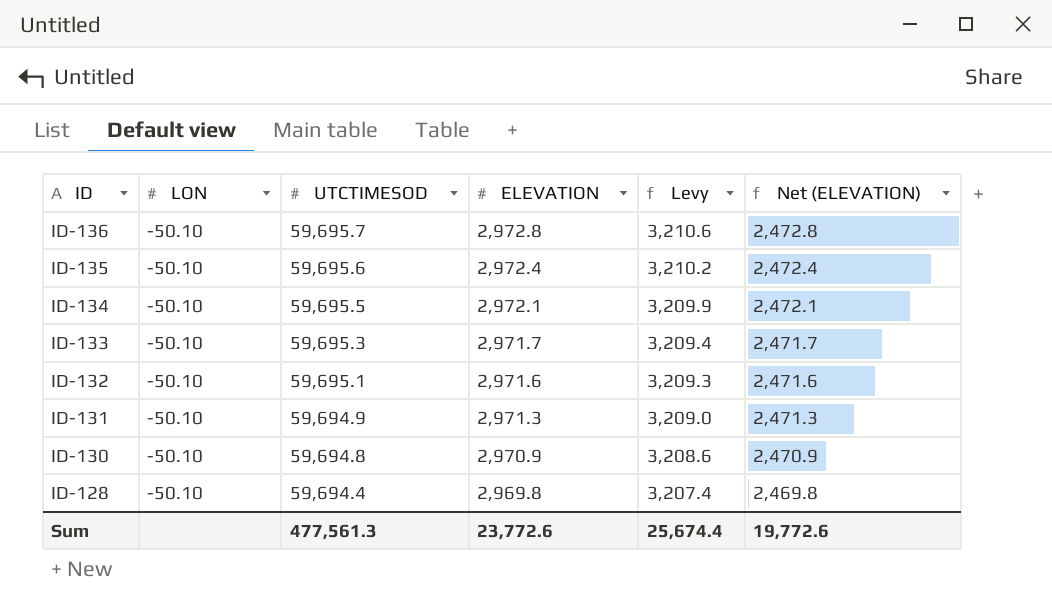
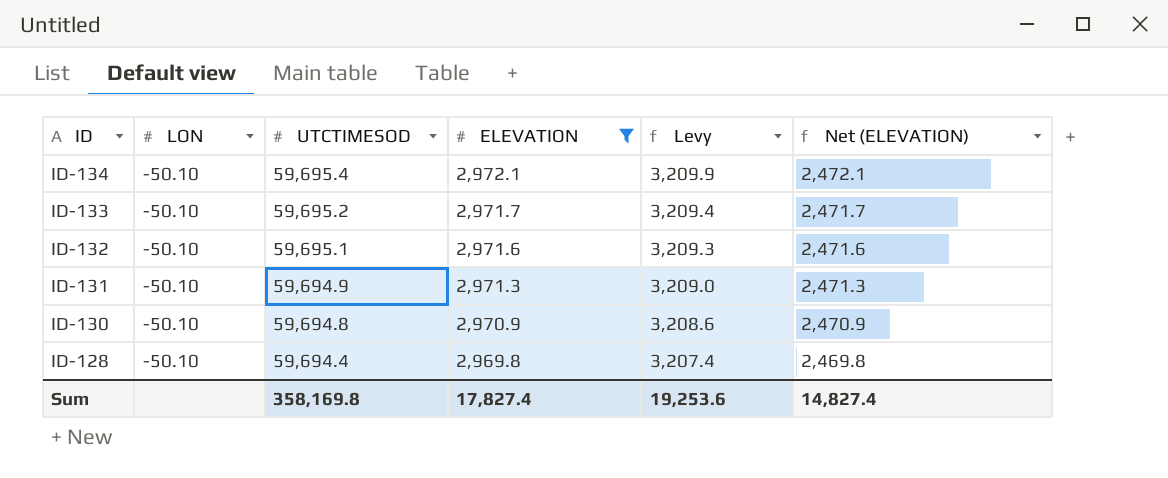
filter: none -> ELEVATION <= 2,972.1
ID-134 | UTCTIMESOD: 59,695.5 -> 59,695.4
ID-133 | UTCTIMESOD: 59,695.3 -> 59,695.2
Sum | UTCTIMESOD: 477,561.3 -> 358,169.8
Sum | ELEVATION: 23,772.6 -> 17,827.4
Sum | Levy: 25,674.4 -> 19,253.6
Sum | Net (ELEVATION): 19,772.6 -> 14,827.4

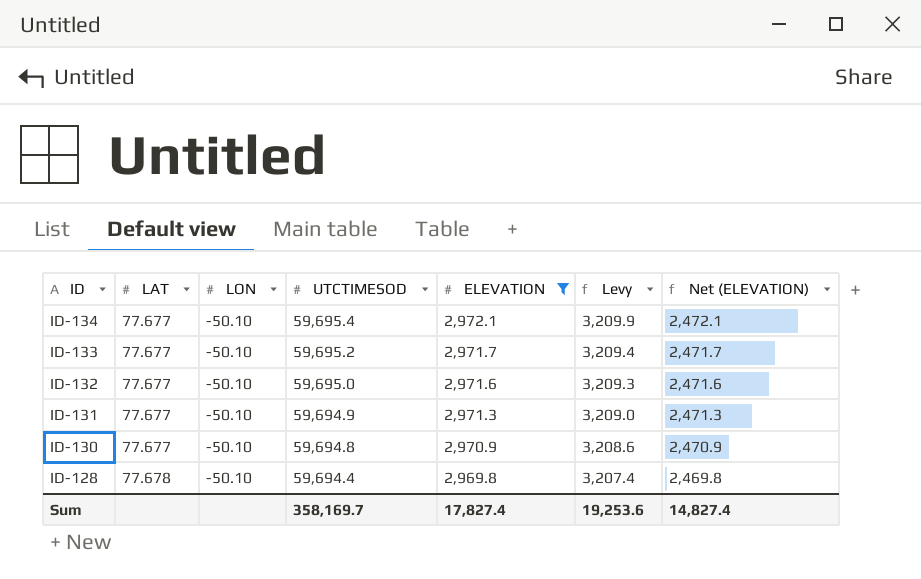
column LAT | position: none -> 2
ID-132 | UTCTIMESOD: 59,695.1 -> 59,695.0
Sum | UTCTIMESOD: 358,169.8 -> 358,169.7

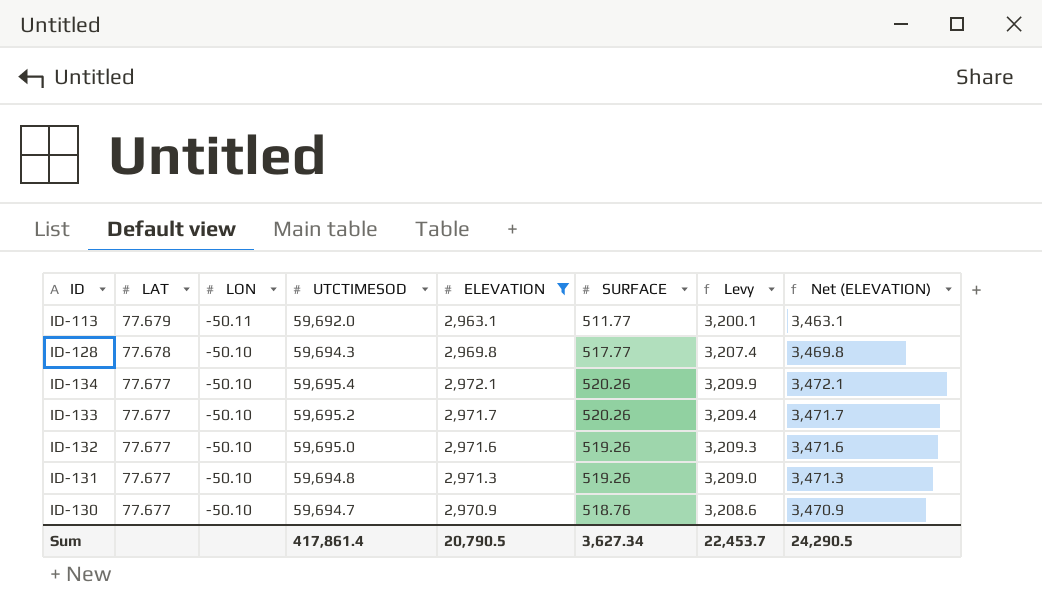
row order: ID descending -> LAT descending
column SURFACE | position: none -> 6
column Net (ELEVATION) | formula: [ELEVATION] - 500 -> [ELEVATION] + 500
row ID-113: none -> 77.679 | -50.11 | 59,692.0 | 2,963.1 | 511.77 | 3,200.1 | 3,463.1
ID-128 | UTCTIMESOD: 59,694.4 -> 59,694.3
ID-131 | UTCTIMESOD: 59,694.9 -> 59,694.8
ID-130 | UTCTIMESOD: 59,694.8 -> 59,694.7
Sum | UTCTIMESOD: 358,169.7 -> 417,861.4
Sum | ELEVATION: 17,827.4 -> 20,790.5
Sum | Levy: 19,253.6 -> 22,453.7
Sum | Net (ELEVATION): 14,827.4 -> 24,290.5

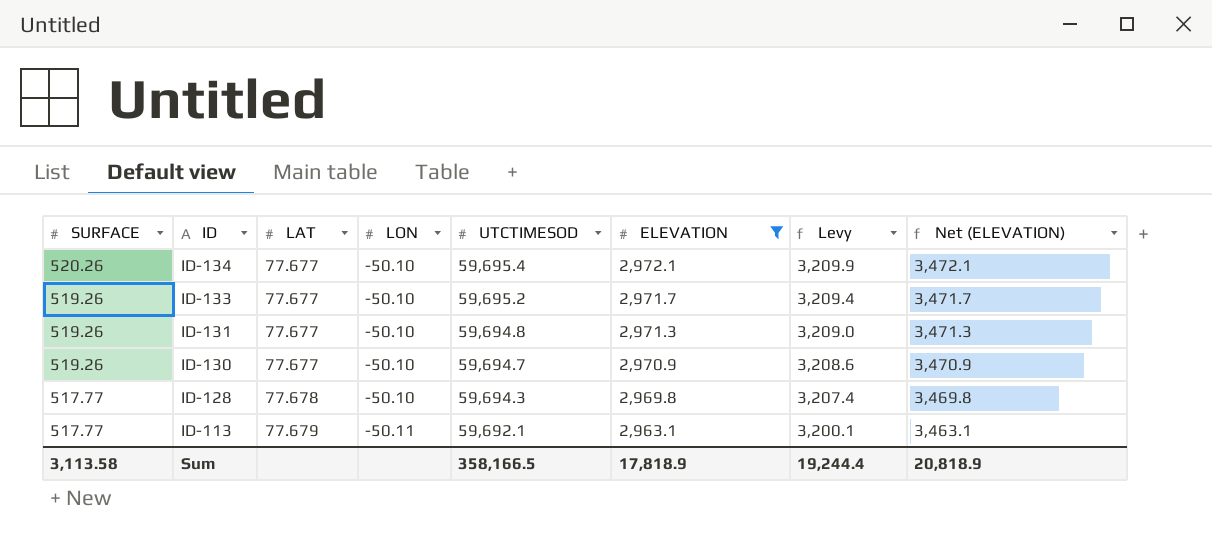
row order: LAT descending -> SURFACE descending
column SURFACE | position: 6 -> 1
row ID-132: 77.677 | -50.10 | 59,695.0 | 2,971.6 | 519.26 | 3,209.3 | 3,471.6 -> none
ID-133 | SURFACE: 520.26 -> 519.26
ID-130 | SURFACE: 518.76 -> 519.26
ID-113 | SURFACE: 511.77 -> 517.77
ID-113 | UTCTIMESOD: 59,692.0 -> 59,692.1
Sum | SURFACE: 3,627.34 -> 3,113.58
Sum | UTCTIMESOD: 417,861.4 -> 358,166.5
Sum | ELEVATION: 20,790.5 -> 17,818.9
Sum | Levy: 22,453.7 -> 19,244.4
Sum | Net (ELEVATION): 24,290.5 -> 20,818.9

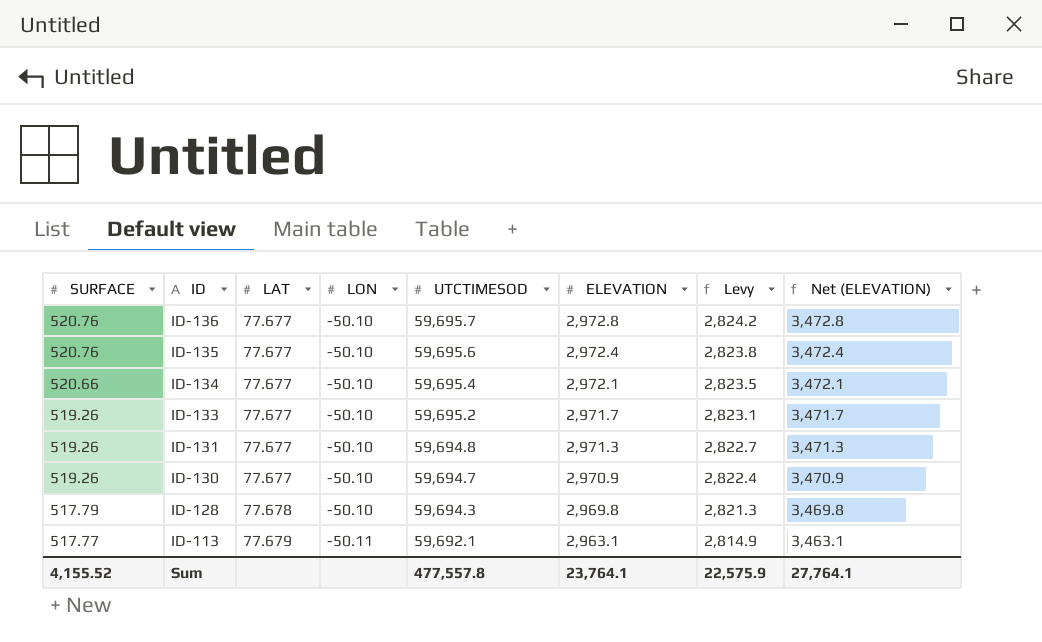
filter: ELEVATION <= 2,972.1 -> none
column Levy | formula: [ELEVATION] * 1.08 -> [ELEVATION] * 0.95
ID-134 | SURFACE: 520.26 -> 520.66
ID-128 | SURFACE: 517.77 -> 517.79
Sum | SURFACE: 3,113.58 -> 4,155.52
Sum | UTCTIMESOD: 358,166.5 -> 477,557.8
Sum | ELEVATION: 17,818.9 -> 23,764.1
Sum | Levy: 19,244.4 -> 22,575.9
Sum | Net (ELEVATION): 20,818.9 -> 27,764.1

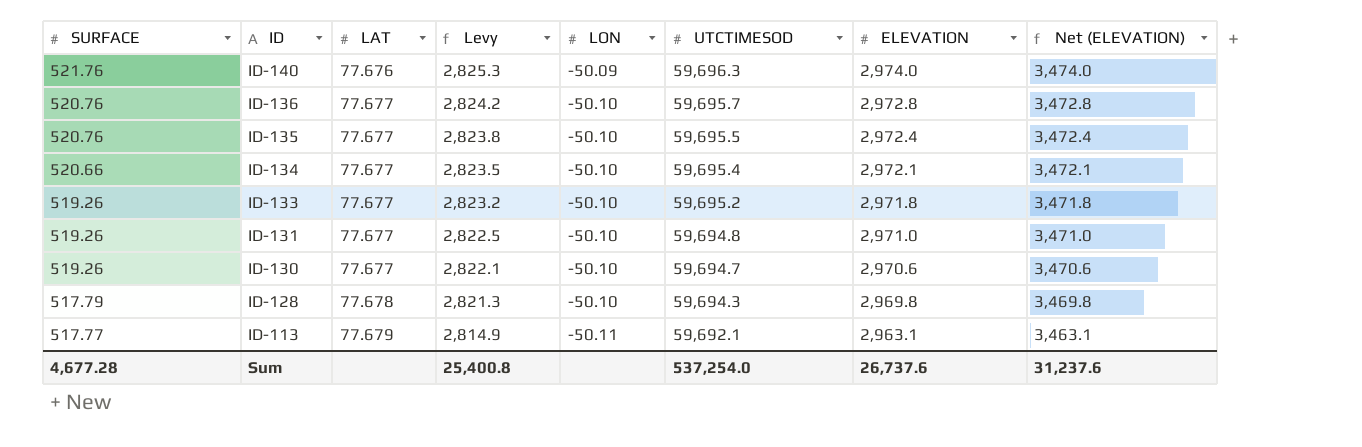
column Levy | position: 7 -> 4
row ID-140: none -> 521.76 | 77.676 | 2,825.3 | -50.09 | 59,696.3 | 2,974.0 | 3,474.0
ID-135 | UTCTIMESOD: 59,695.6 -> 59,695.5
ID-133 | Levy: 2,823.1 -> 2,823.2
ID-133 | ELEVATION: 2,971.7 -> 2,971.8
ID-133 | Net (ELEVATION): 3,471.7 -> 3,471.8
ID-131 | Levy: 2,822.7 -> 2,822.5
ID-131 | ELEVATION: 2,971.3 -> 2,971.0
ID-131 | Net (ELEVATION): 3,471.3 -> 3,471.0
ID-130 | Levy: 2,822.4 -> 2,822.1
ID-130 | ELEVATION: 2,970.9 -> 2,970.6
ID-130 | Net (ELEVATION): 3,470.9 -> 3,470.6
Sum | SURFACE: 4,155.52 -> 4,677.28
Sum | Levy: 22,575.9 -> 25,400.8
Sum | UTCTIMESOD: 477,557.8 -> 537,254.0
Sum | ELEVATION: 23,764.1 -> 26,737.6
Sum | Net (ELEVATION): 27,764.1 -> 31,237.6

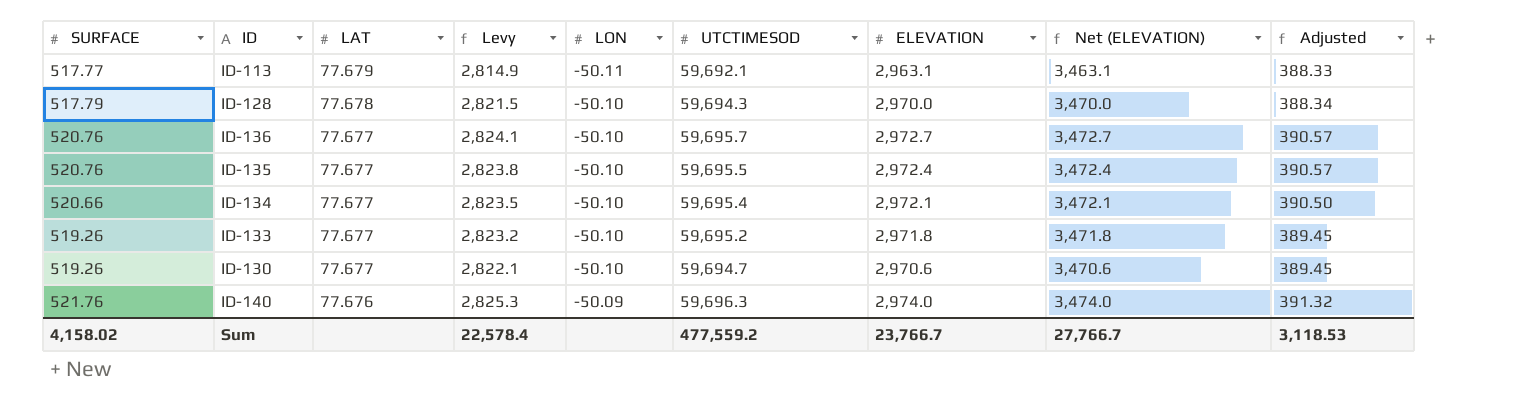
row order: SURFACE descending -> LAT descending
column Adjusted | formula: none -> [SURFACE] * 0.75
row ID-131: 519.26 | 77.677 | 2,822.5 | -50.10 | 59,694.8 | 2,971.0 | 3,471.0 -> none
ID-128 | Levy: 2,821.3 -> 2,821.5
ID-128 | ELEVATION: 2,969.8 -> 2,970.0
ID-128 | Net (ELEVATION): 3,469.8 -> 3,470.0
ID-136 | Levy: 2,824.2 -> 2,824.1
ID-136 | ELEVATION: 2,972.8 -> 2,972.7
ID-136 | Net (ELEVATION): 3,472.8 -> 3,472.7
Sum | SURFACE: 4,677.28 -> 4,158.02
Sum | Levy: 25,400.8 -> 22,578.4
Sum | UTCTIMESOD: 537,254.0 -> 477,559.2
Sum | ELEVATION: 26,737.6 -> 23,766.7
Sum | Net (ELEVATION): 31,237.6 -> 27,766.7

